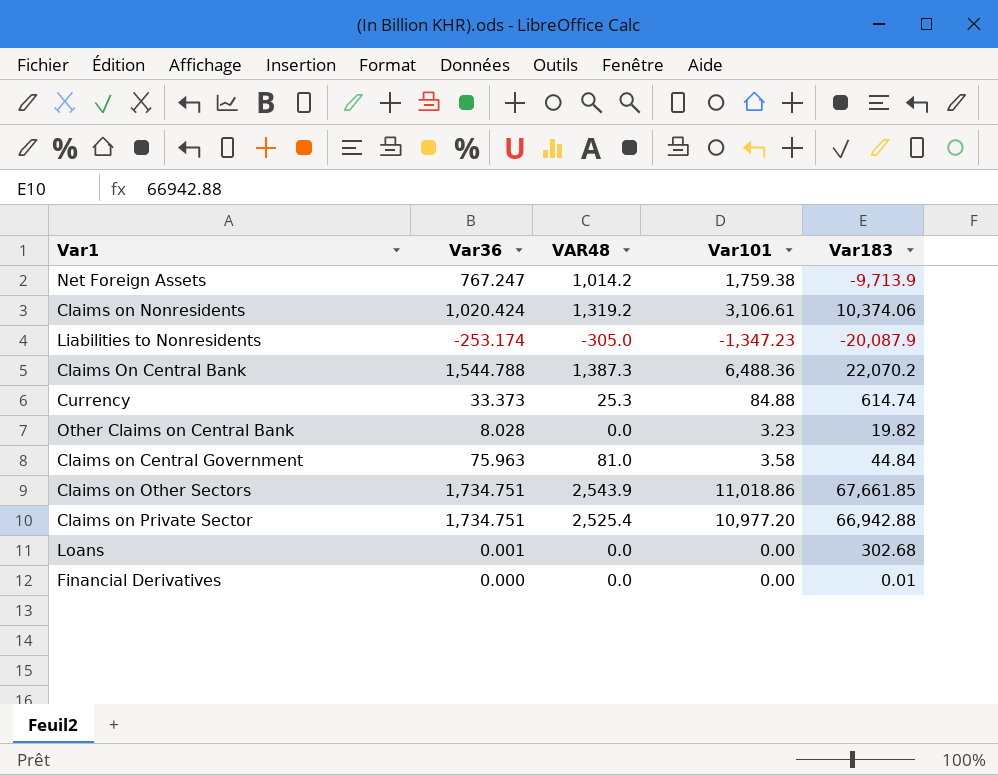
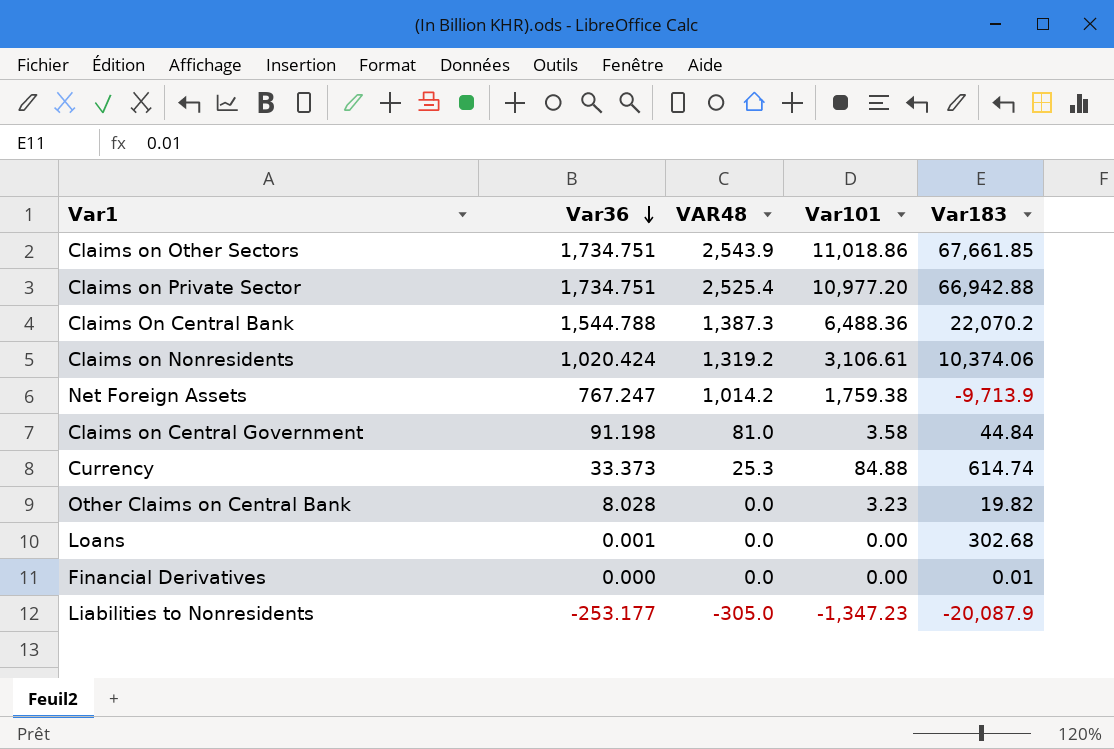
row order: none -> Var36 descending
Claims on Central Government | Var36: 75.963 -> 91.198
Liabilities to Nonresidents | Var36: -253.174 -> -253.177

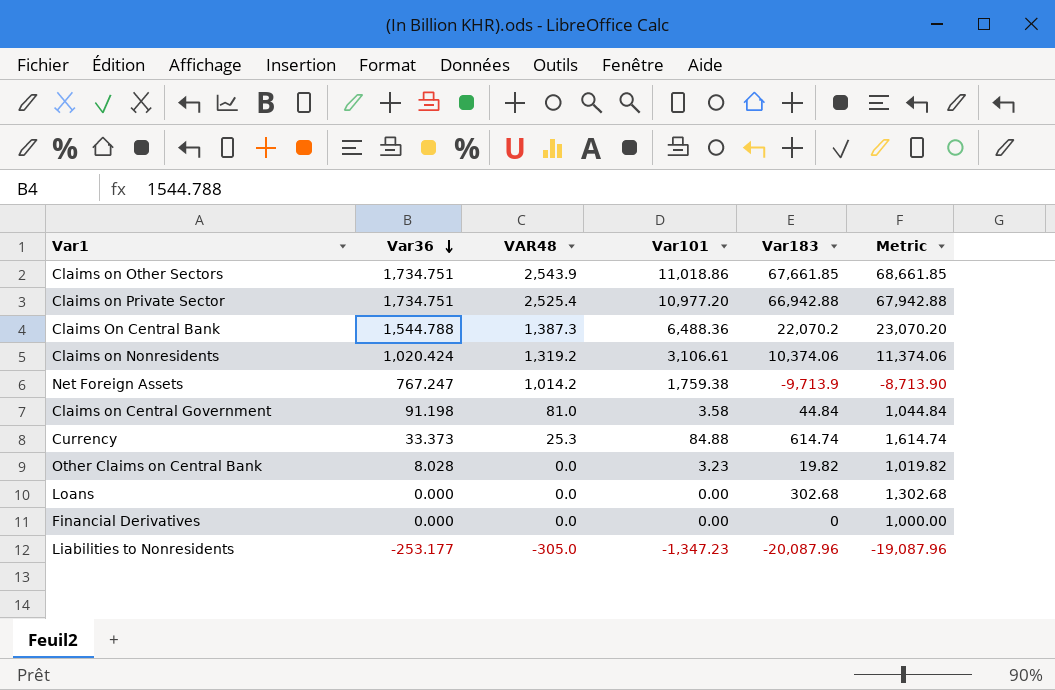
column Metric | formula: none -> [Var183] + 1000
Loans | Var36: 0.001 -> 0.000
Financial Derivatives | Var183: 0.01 -> 0
Liabilities to Nonresidents | Var183: -20,087.9 -> -20,087.96

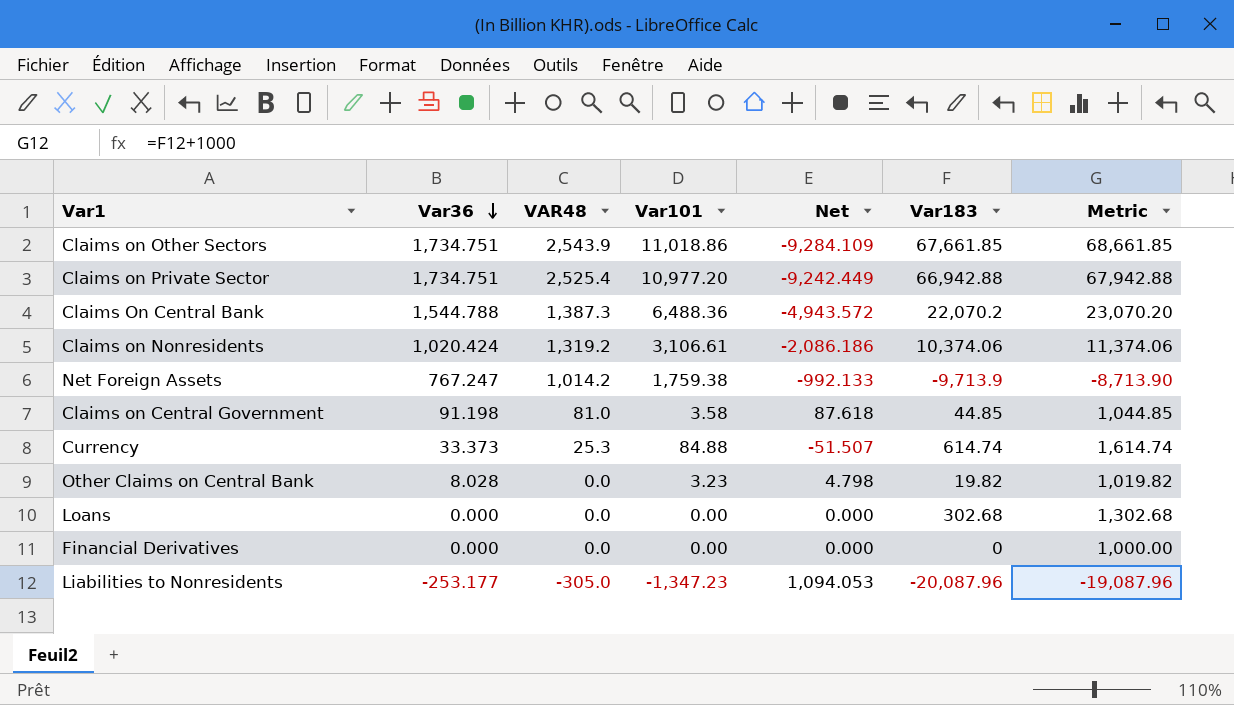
column Net | formula: none -> [Var36] - [Var101]
Claims on Central Government | Var183: 44.84 -> 44.85
Claims on Central Government | Metric: 1,044.84 -> 1,044.85

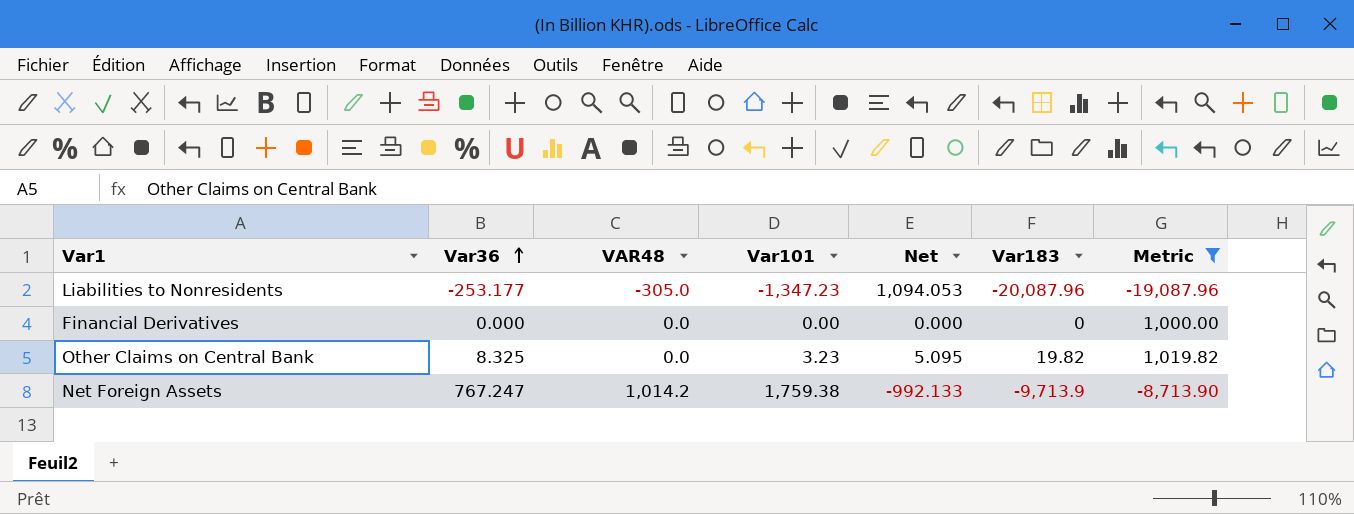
filter: none -> Metric <= 1,019.82
row order: Var36 descending -> Var36 ascending
Other Claims on Central Bank | Var36: 8.028 -> 8.325
Other Claims on Central Bank | Net: 4.798 -> 5.095

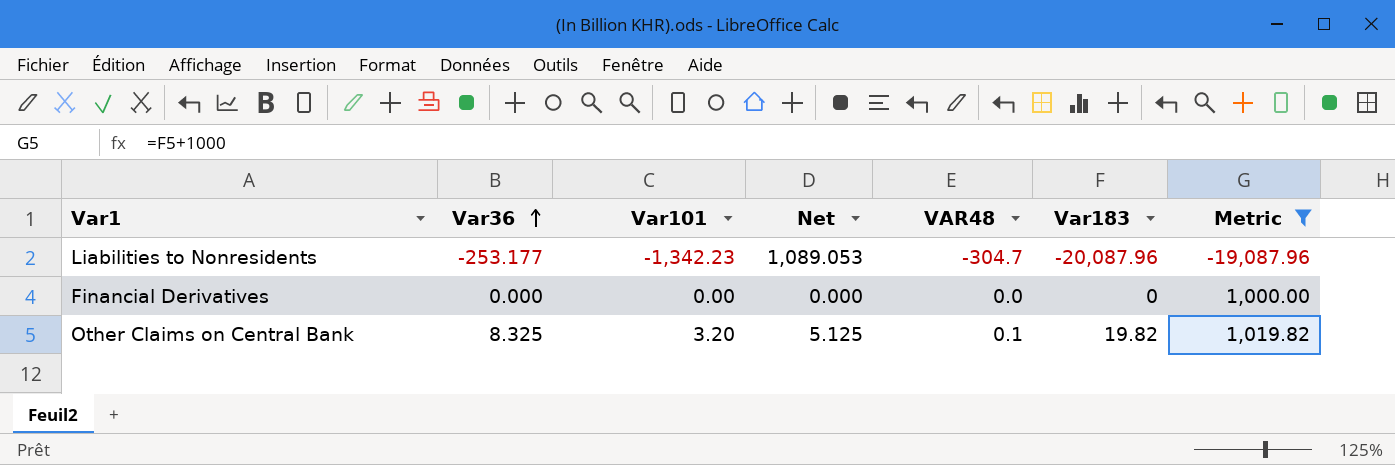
column VAR48 | position: 3 -> 5
row Net Foreign Assets: 767.247 | 1,014.2 | 1,759.38 | -992.133 | -9,713.9 | -8,713.90 -> none
Liabilities to Nonresidents | Var101: -1,347.23 -> -1,342.23
Liabilities to Nonresidents | Net: 1,094.053 -> 1,089.053
Liabilities to Nonresidents | VAR48: -305.0 -> -304.7
Other Claims on Central Bank | Var101: 3.23 -> 3.20
Other Claims on Central Bank | Net: 5.095 -> 5.125
Other Claims on Central Bank | VAR48: 0.0 -> 0.1

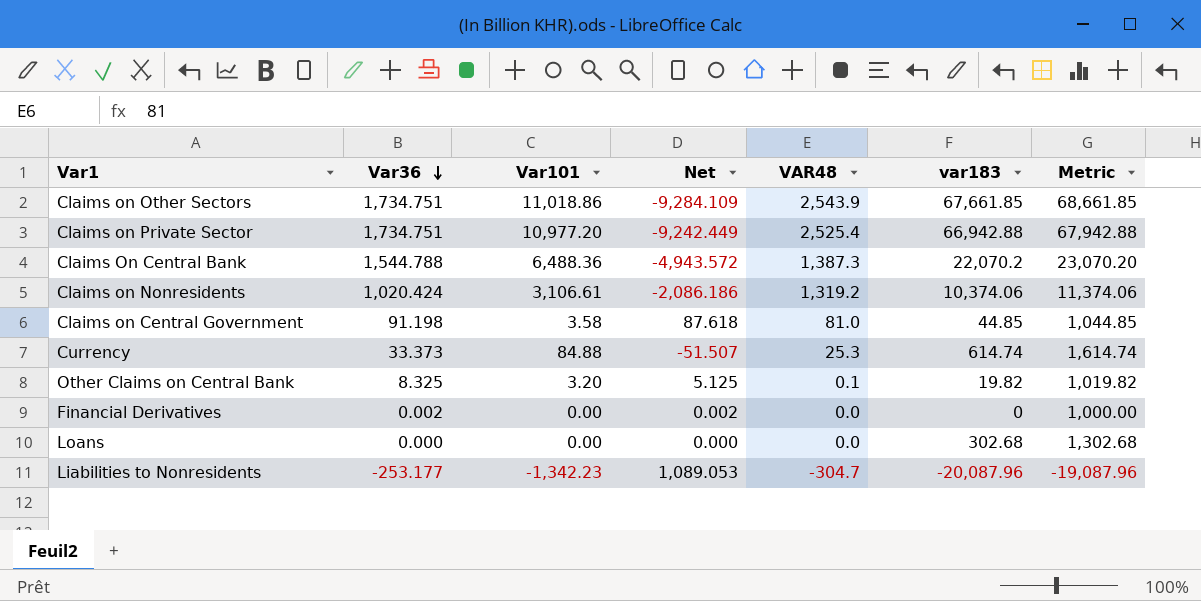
filter: Metric <= 1,019.82 -> none
row order: Var36 ascending -> Var36 descending
column name: Var183 -> var183
Financial Derivatives | Var36: 0.000 -> 0.002
Financial Derivatives | Net: 0.000 -> 0.002

